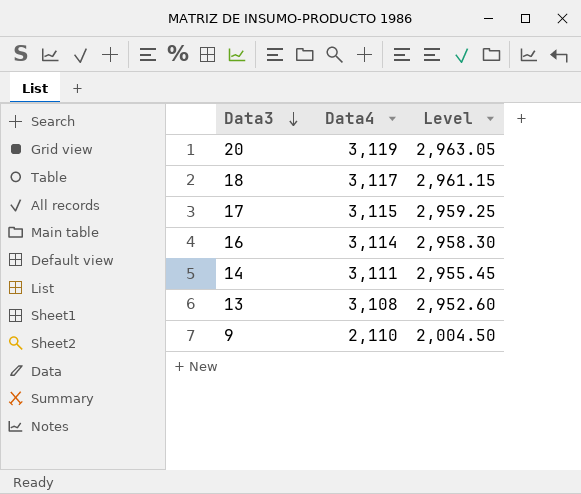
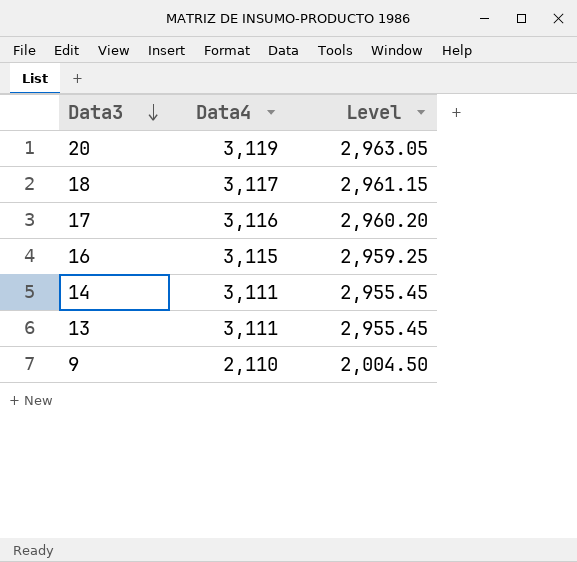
17 | Data4: 3,115 -> 3,116
17 | Level: 2,959.25 -> 2,960.20
16 | Data4: 3,114 -> 3,115
16 | Level: 2,958.30 -> 2,959.25
13 | Data4: 3,108 -> 3,111
13 | Level: 2,952.60 -> 2,955.45

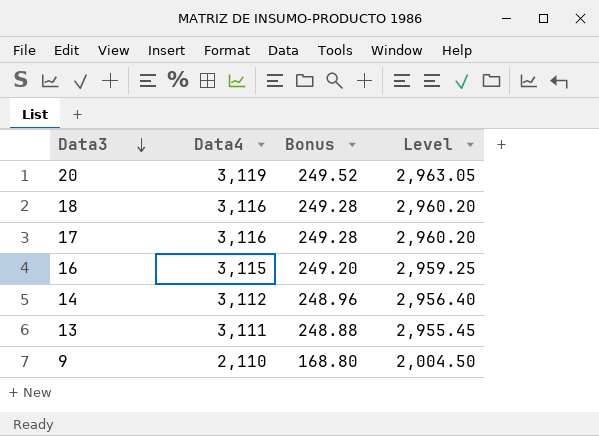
column Bonus | formula: none -> [Data4] * 0.08
18 | Data4: 3,117 -> 3,116
18 | Level: 2,961.15 -> 2,960.20
14 | Data4: 3,111 -> 3,112
14 | Level: 2,955.45 -> 2,956.40

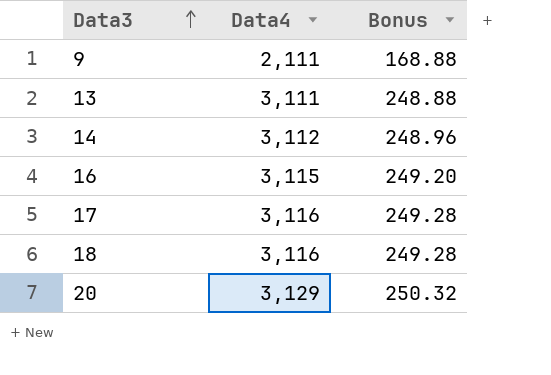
row order: Data3 descending -> Data3 ascending
column Level | formula: [Data4] * 0.95 -> none
9 | Data4: 2,110 -> 2,111
9 | Bonus: 168.80 -> 168.88
20 | Data4: 3,119 -> 3,129
20 | Bonus: 249.52 -> 250.32

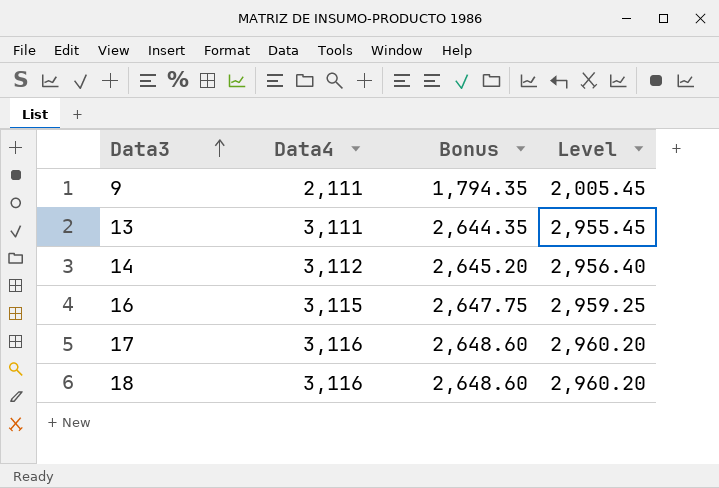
column Bonus | formula: [Data4] * 0.08 -> [Data4] * 0.85
column Level | formula: none -> [Data4] * 0.95
row 20: 3,129 | 250.32 -> none

